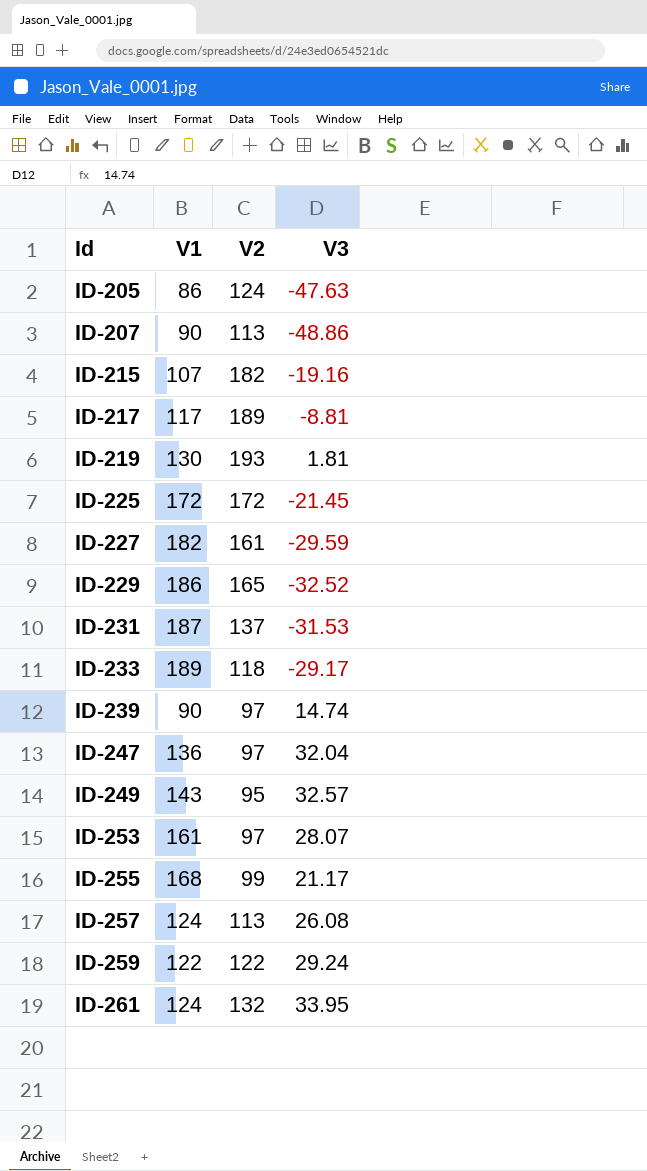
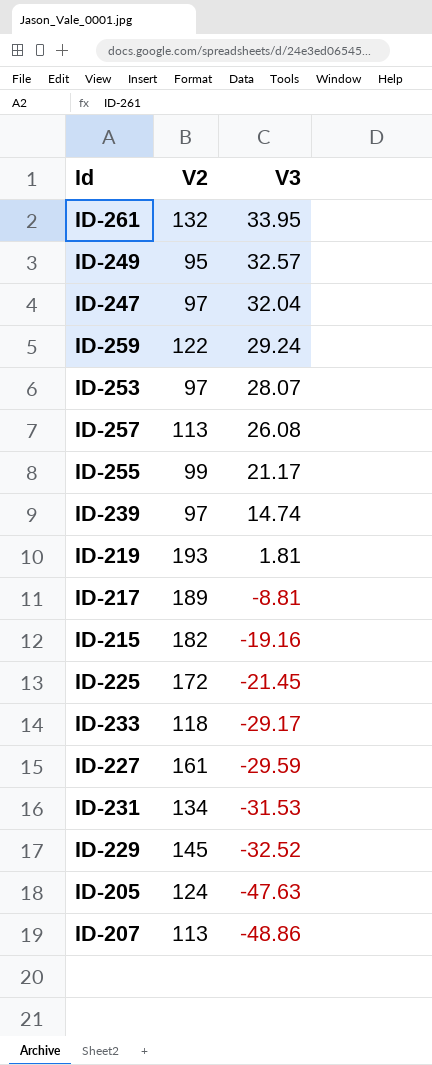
row order: Id ascending -> V3 descending
column V1 | position: 2 -> none
ID-231 | V2: 137 -> 134
ID-229 | V2: 165 -> 145

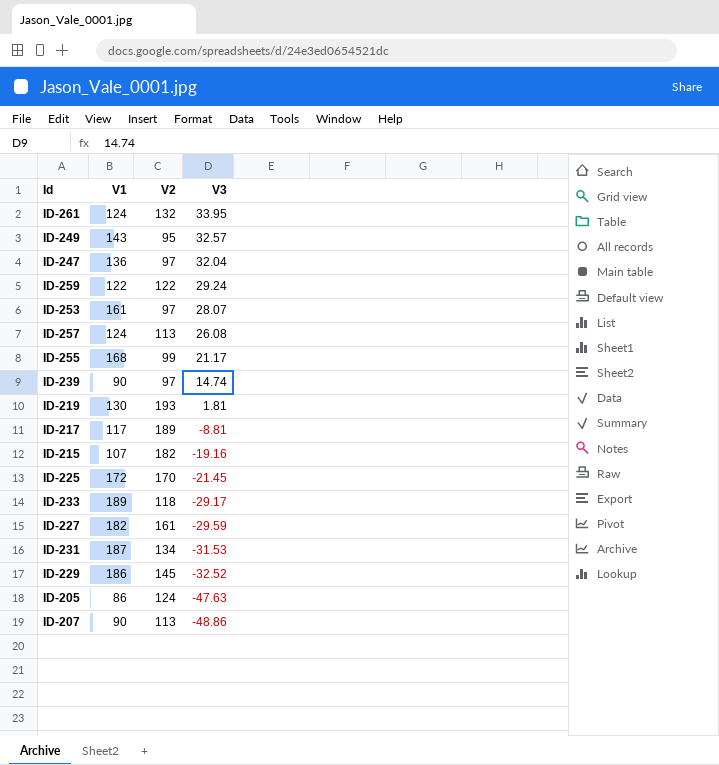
column V1 | position: none -> 2
ID-225 | V2: 172 -> 170

